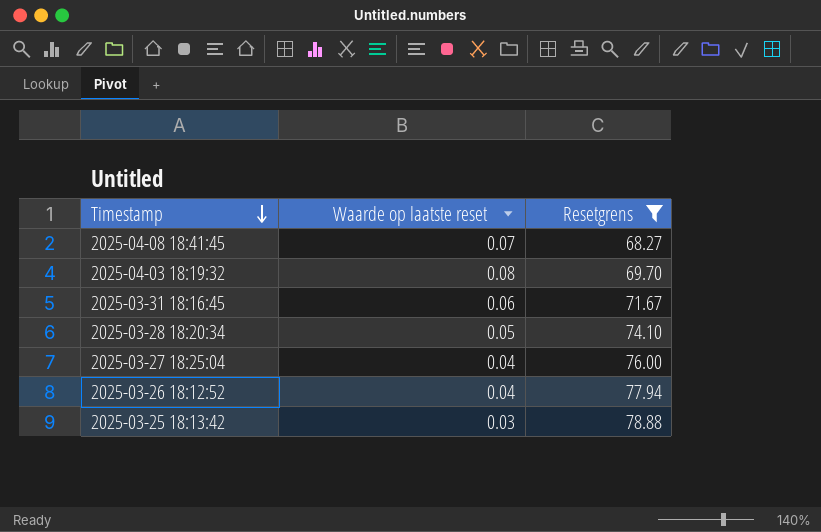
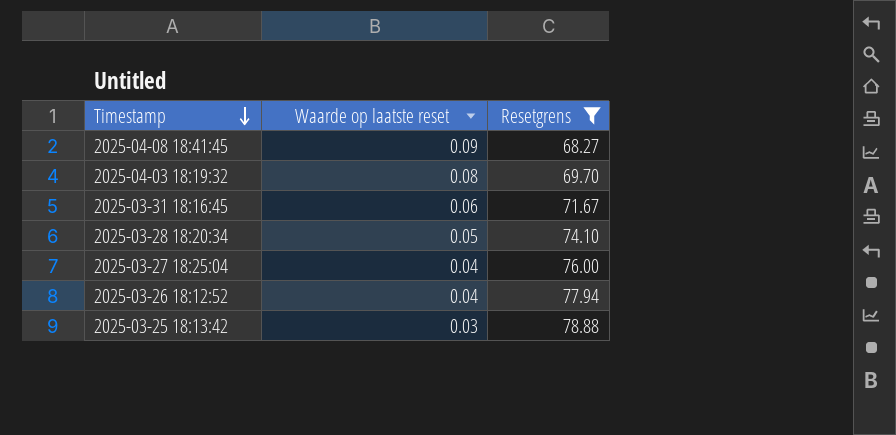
2025-04-08 18:41:45 | Waarde op laatste reset: 0.07 -> 0.09

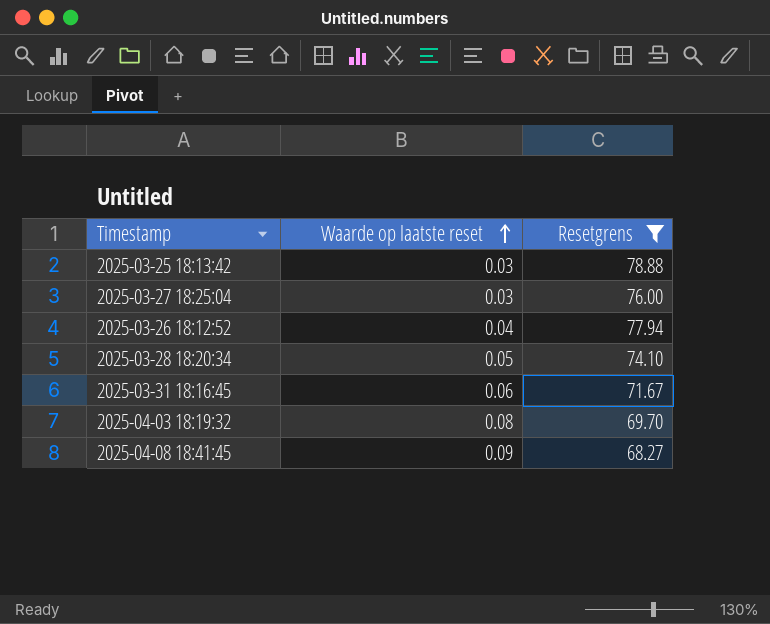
row order: Timestamp descending -> Waarde op laatste reset ascending
2025-03-27 18:25:04 | Waarde op laatste reset: 0.04 -> 0.03

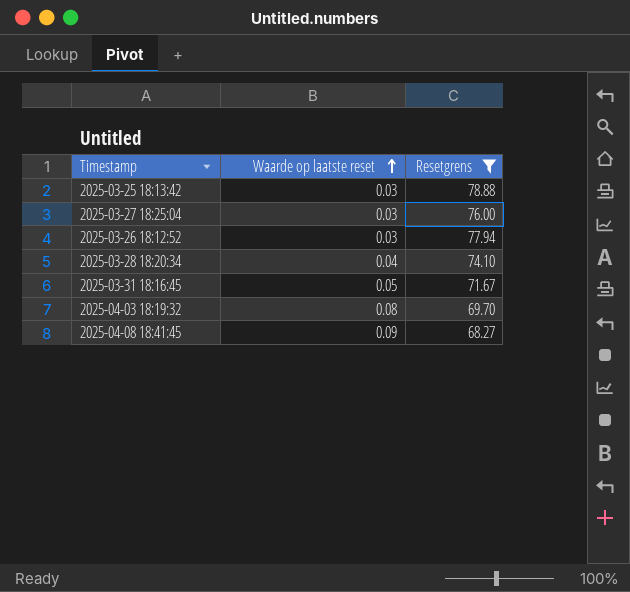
2025-03-26 18:12:52 | Waarde op laatste reset: 0.04 -> 0.03
2025-03-28 18:20:34 | Waarde op laatste reset: 0.05 -> 0.04
2025-03-31 18:16:45 | Waarde op laatste reset: 0.06 -> 0.05

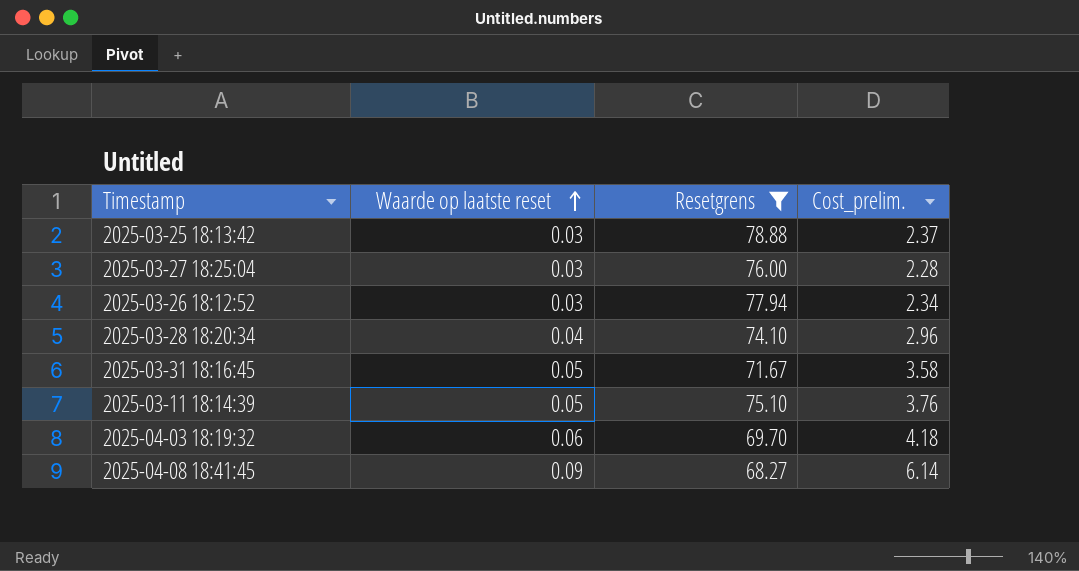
column Cost_prelim. | formula: none -> [Waarde op laatste reset] * [Resetgrens]
row 2025-03-11 18:14:39: none -> 0.05 | 75.10 | 3.76
2025-04-03 18:19:32 | Waarde op laatste reset: 0.08 -> 0.06

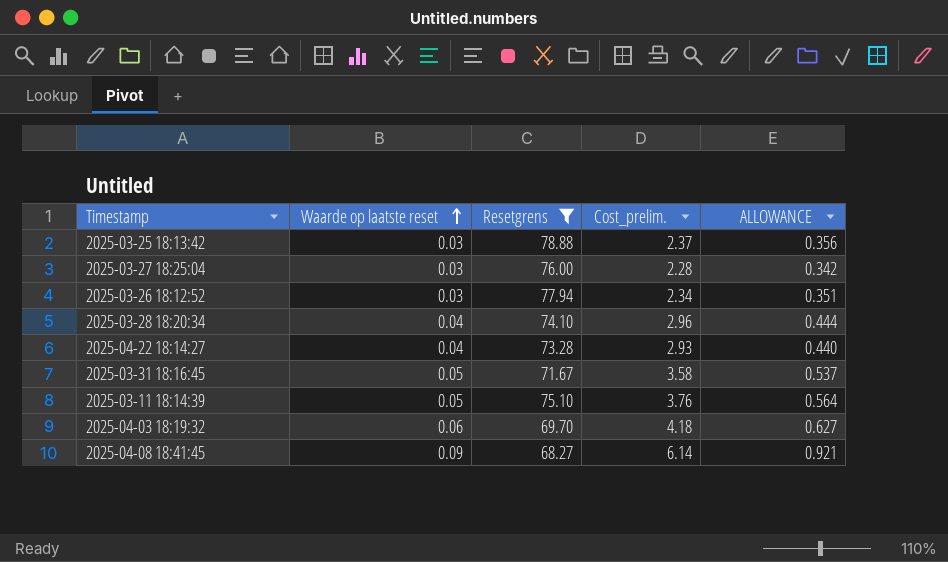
column ALLOWANCE | formula: none -> [Cost_prelim.] * 0.15
row 2025-04-22 18:14:27: none -> 0.04 | 73.28 | 2.93 | 0.440

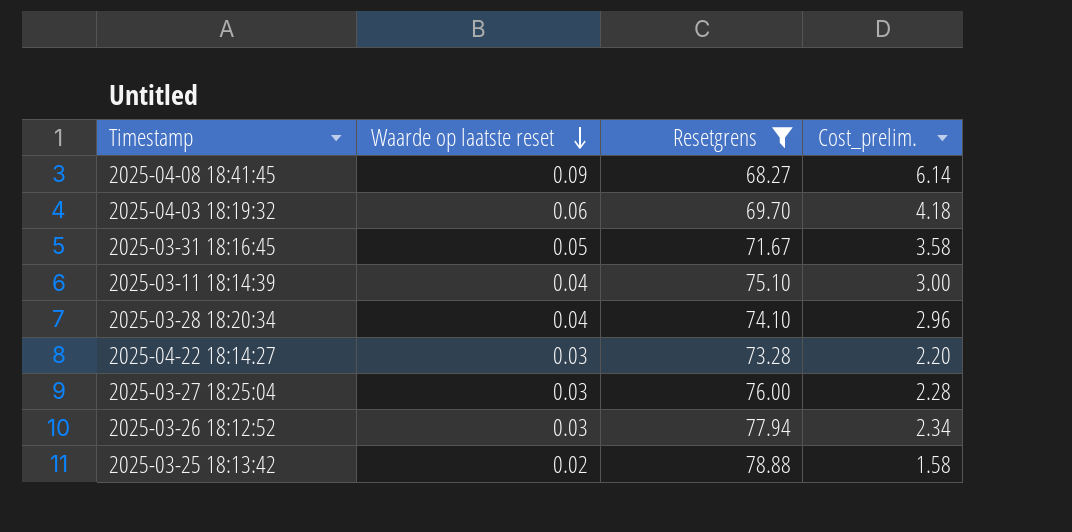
row order: Waarde op laatste reset ascending -> Waarde op laatste reset descending
column ALLOWANCE | formula: [Cost_prelim.] * 0.15 -> none
2025-03-11 18:14:39 | Waarde op laatste reset: 0.05 -> 0.04
2025-03-11 18:14:39 | Cost_prelim.: 3.76 -> 3.00
2025-04-22 18:14:27 | Waarde op laatste reset: 0.04 -> 0.03
2025-04-22 18:14:27 | Cost_prelim.: 2.93 -> 2.20
2025-03-25 18:13:42 | Waarde op laatste reset: 0.03 -> 0.02
2025-03-25 18:13:42 | Cost_prelim.: 2.37 -> 1.58

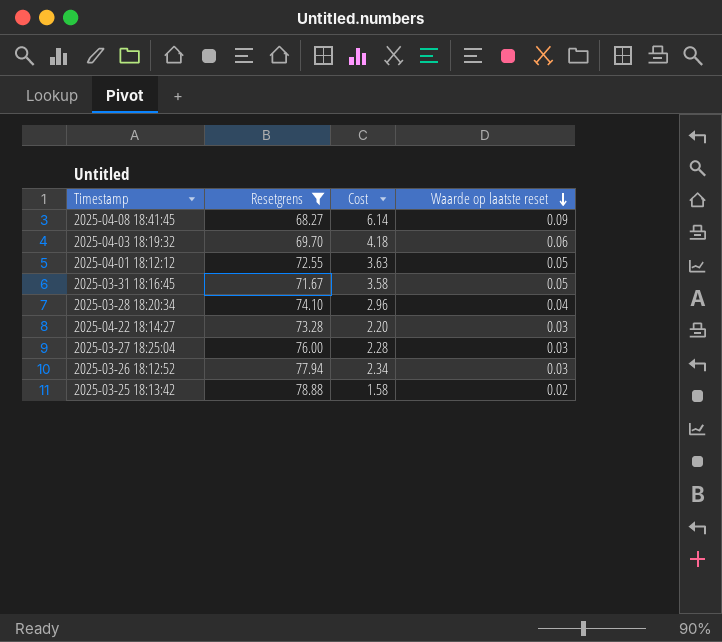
column name: Cost_prelim. -> Cost
column Waarde op laatste reset | position: 2 -> 4
row 2025-03-11 18:14:39: 0.04 | 75.10 | 3.00 -> none
row 2025-04-01 18:12:12: none -> 72.55 | 3.63 | 0.05

